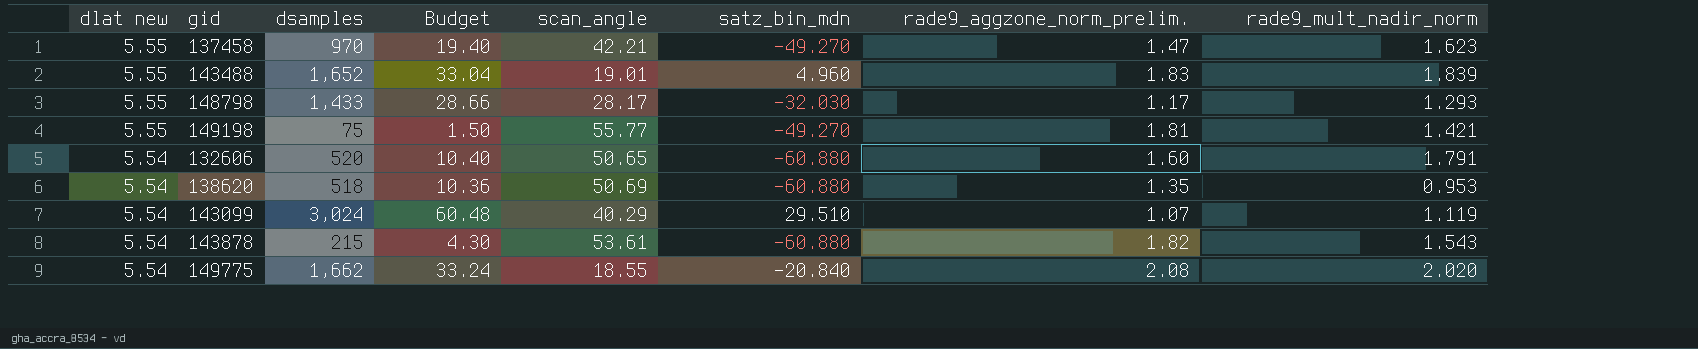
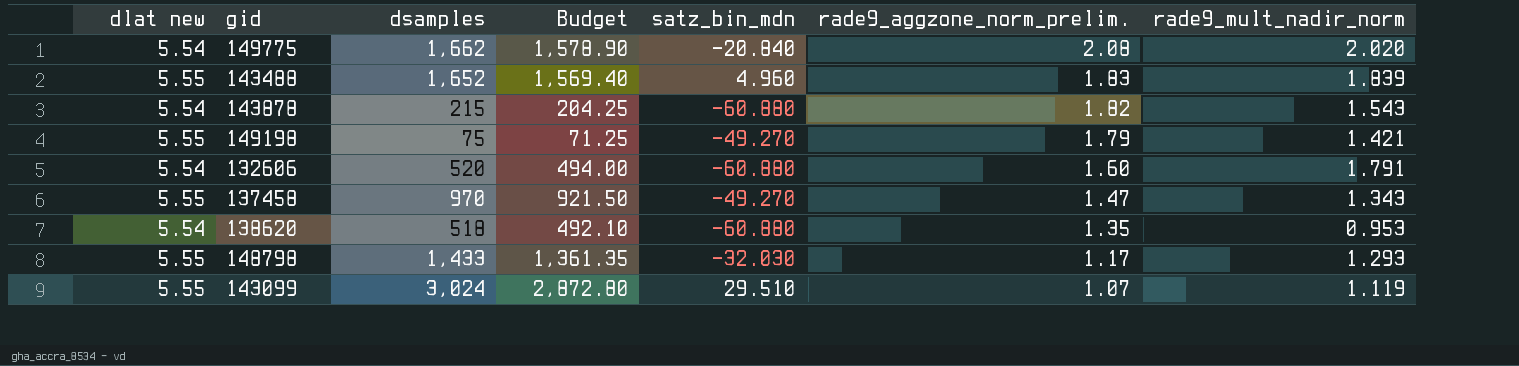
row order: dlat new descending -> rade9_aggzone_norm_prelim. descending
column scan_angle | position: 5 -> none
column Budget | formula: [dsamples] * 0.02 -> [dsamples] * 0.95
149198 | rade9_aggzone_norm_prelim.: 1.81 -> 1.79
137458 | rade9_mult_nadir_norm: 1.623 -> 1.343
143099 | dlat new: 5.54 -> 5.55

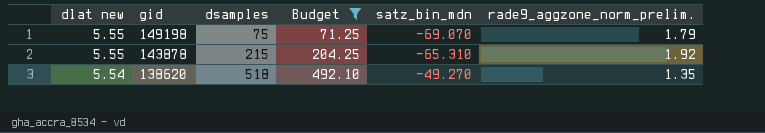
filter: none -> Budget <= 492.10
row order: rade9_aggzone_norm_prelim. descending -> dlat new descending
column rade9_mult_nadir_norm | position: 7 -> none
149198 | satz_bin_mdn: -49.270 -> -69.070
143878 | dlat new: 5.54 -> 5.55
143878 | satz_bin_mdn: -60.880 -> -65.310
143878 | rade9_aggzone_norm_prelim.: 1.82 -> 1.92
138620 | satz_bin_mdn: -60.880 -> -49.270

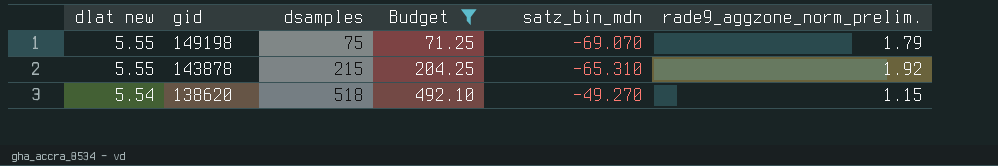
138620 | rade9_aggzone_norm_prelim.: 1.35 -> 1.15

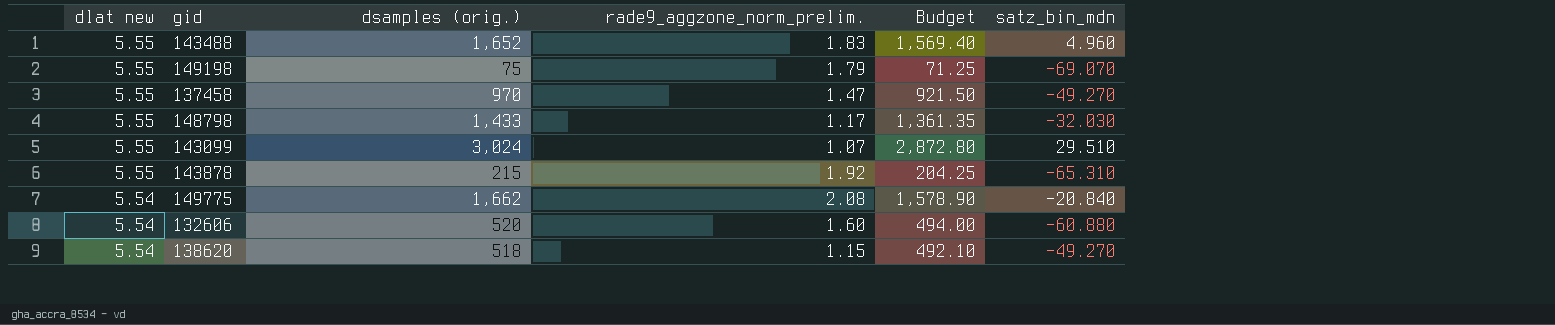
filter: Budget <= 492.10 -> none
column name: dsamples -> dsamples (orig.)
column rade9_aggzone_norm_prelim. | position: 6 -> 4

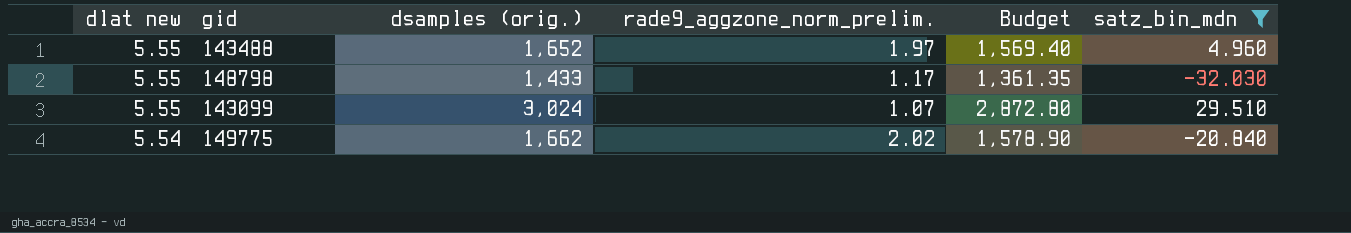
filter: none -> satz_bin_mdn >= -32.030
143488 | rade9_aggzone_norm_prelim.: 1.83 -> 1.97
149775 | rade9_aggzone_norm_prelim.: 2.08 -> 2.02

